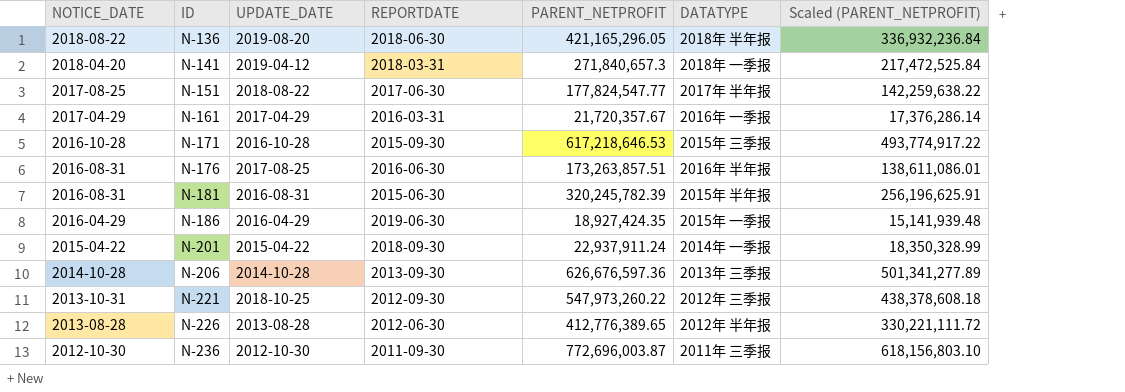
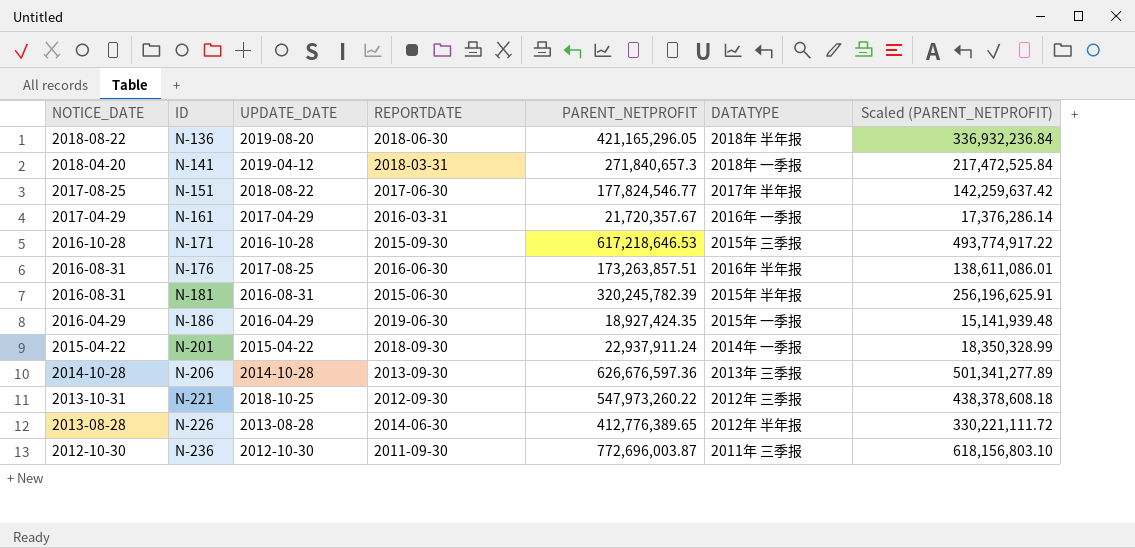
N-151 | PARENT_NETPROFIT: 177,824,547.77 -> 177,824,546.77
N-151 | Scaled (PARENT_NETPROFIT): 142,259,638.22 -> 142,259,637.42
N-226 | REPORTDATE: 2012-06-30 -> 2014-06-30

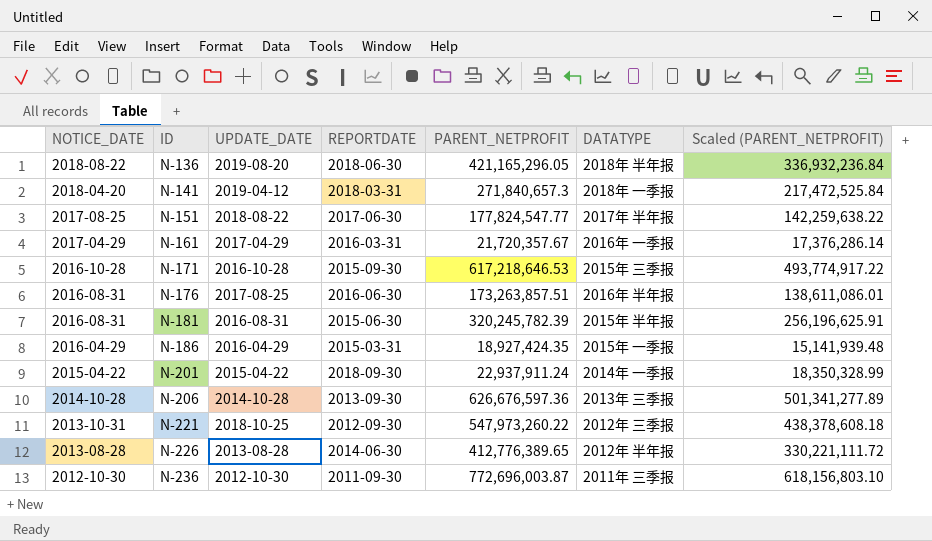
N-151 | PARENT_NETPROFIT: 177,824,546.77 -> 177,824,547.77
N-151 | Scaled (PARENT_NETPROFIT): 142,259,637.42 -> 142,259,638.22
N-186 | REPORTDATE: 2019-06-30 -> 2015-03-31

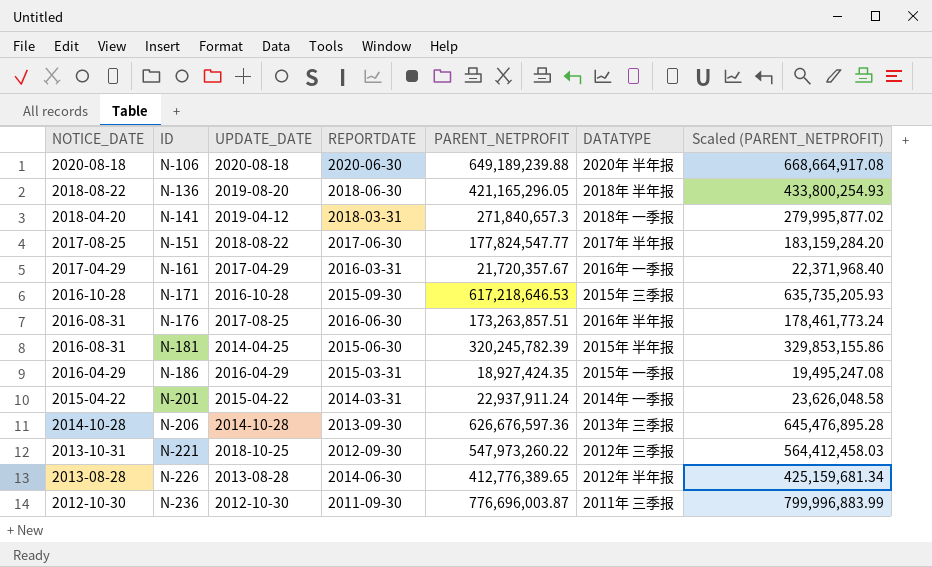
column Scaled (PARENT_NETPROFIT) | formula: [PARENT_NETPROFIT] * 0.8 -> [PARENT_NETPROFIT] * 1.03
row N-106: none -> 2020-08-18 | 2020-08-18 | 2020-06-30 | 649,189,239.88 | 2020年 半年报 | 668,664,917.08
N-181 | UPDATE_DATE: 2016-08-31 -> 2014-04-25
N-201 | REPORTDATE: 2018-09-30 -> 2014-03-31
N-236 | PARENT_NETPROFIT: 772,696,003.87 -> 776,696,003.87

